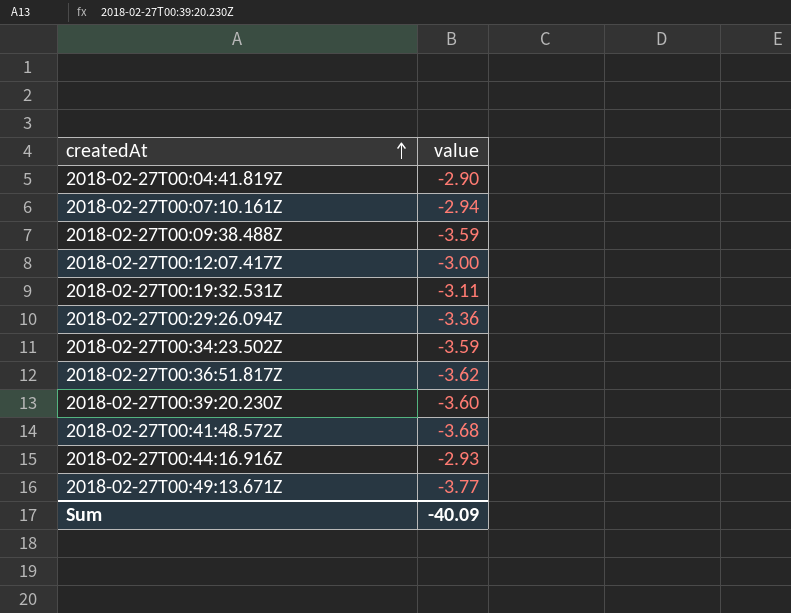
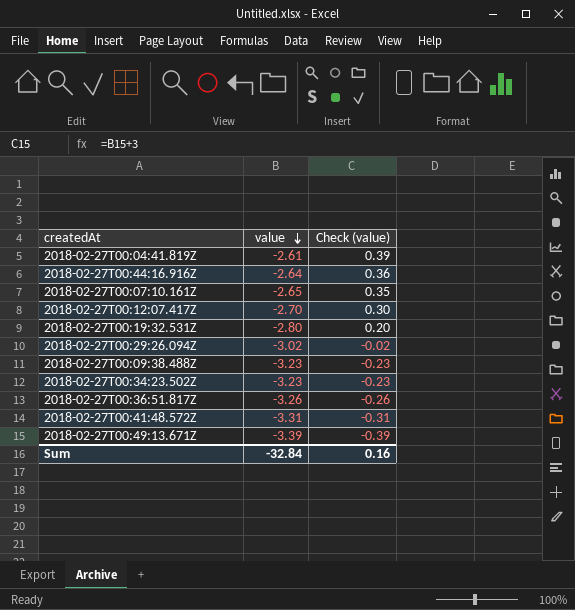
row order: createdAt ascending -> value descending
column Check (value) | formula: none -> [value] + 3
row 2018-02-27T00:39:20.230Z: -3.60 -> none
2018-02-27T00:04:41.819Z | value: -2.90 -> -2.61
2018-02-27T00:44:16.916Z | value: -2.93 -> -2.64
2018-02-27T00:07:10.161Z | value: -2.94 -> -2.65
2018-02-27T00:12:07.417Z | value: -3.00 -> -2.70
2018-02-27T00:19:32.531Z | value: -3.11 -> -2.80
2018-02-27T00:29:26.094Z | value: -3.36 -> -3.02
2018-02-27T00:09:38.488Z | value: -3.59 -> -3.23
2018-02-27T00:34:23.502Z | value: -3.59 -> -3.23
2018-02-27T00:36:51.817Z | value: -3.62 -> -3.26
2018-02-27T00:41:48.572Z | value: -3.68 -> -3.31
2018-02-27T00:49:13.671Z | value: -3.77 -> -3.39
Sum | value: -40.09 -> -32.84

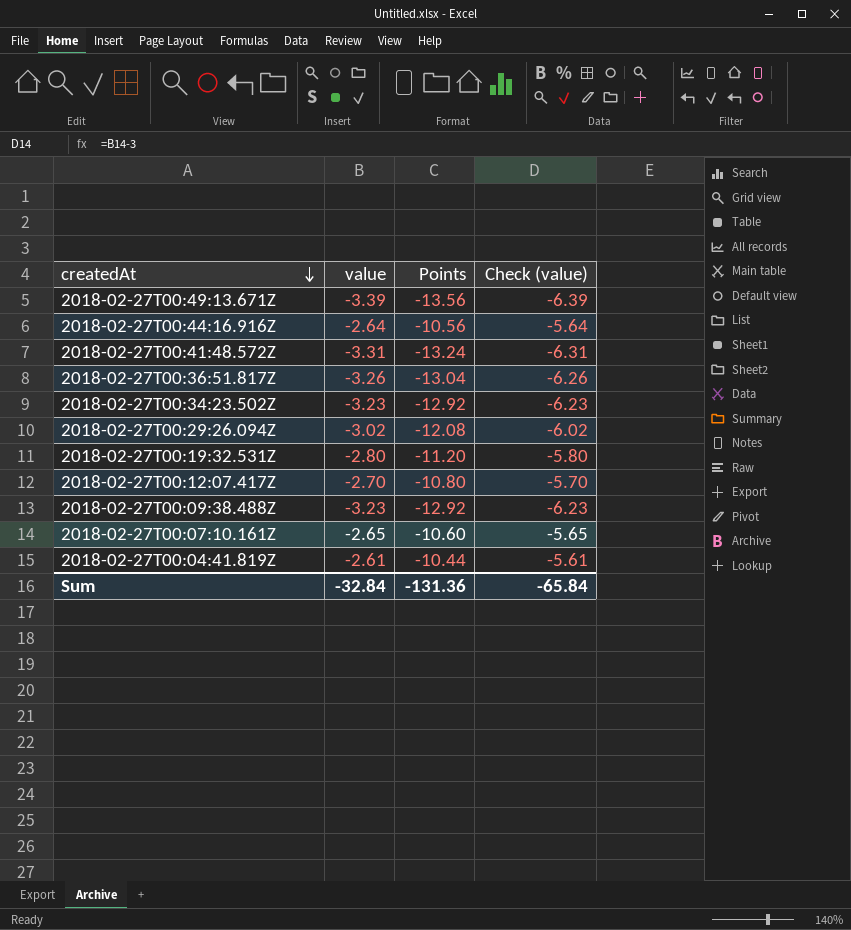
row order: value descending -> createdAt descending
column Points | formula: none -> [value] * 4
column Check (value) | formula: [value] + 3 -> [value] - 3
Sum | Check (value): 0.16 -> -65.84

